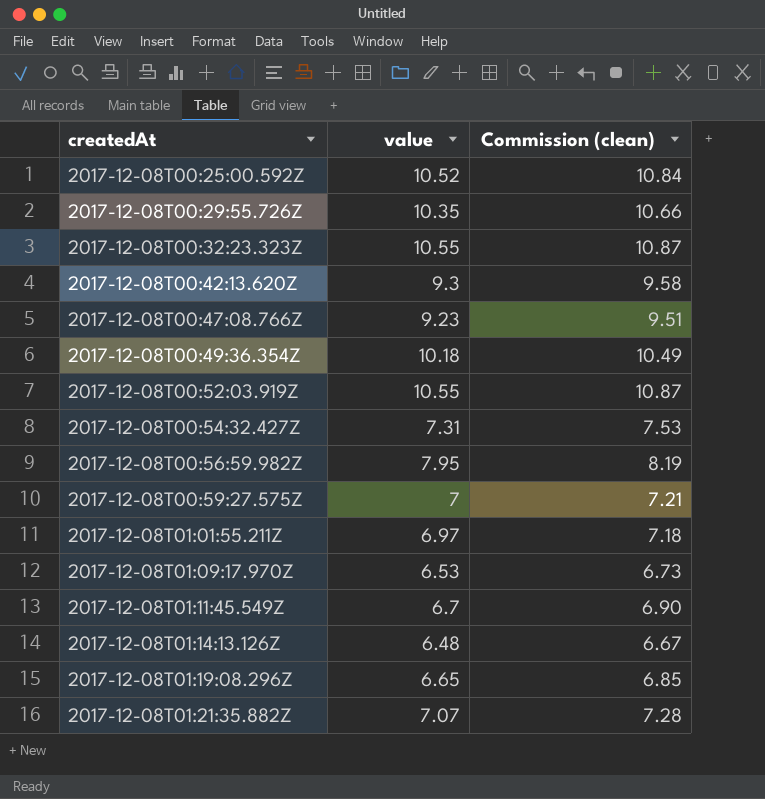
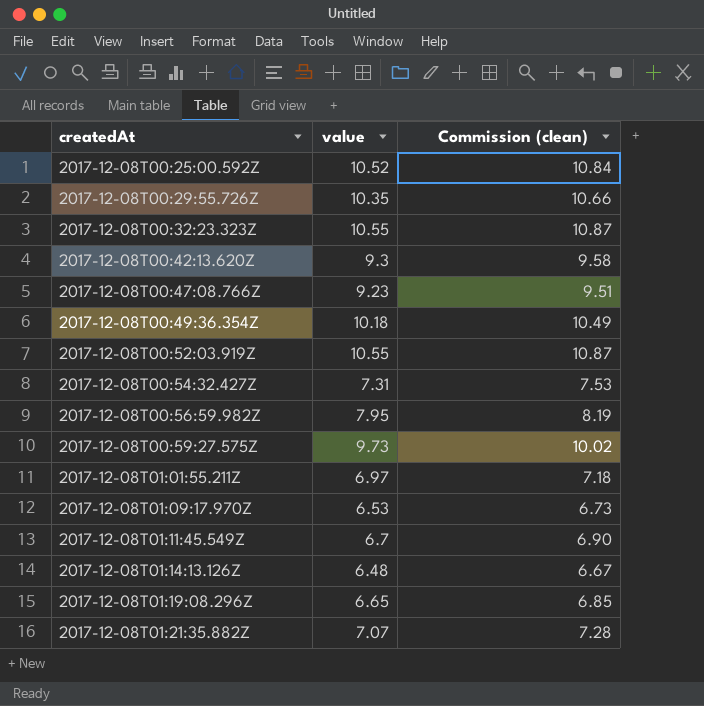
2017-12-08T00:59:27.575Z | value: 7 -> 9.73
2017-12-08T00:59:27.575Z | Commission (clean): 7.21 -> 10.02

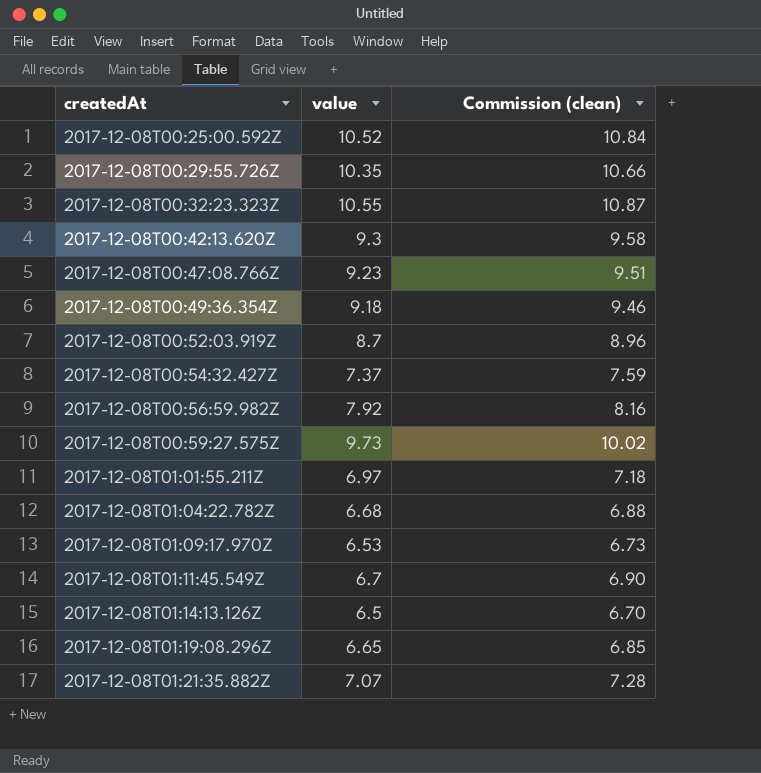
2017-12-08T00:49:36.354Z | value: 10.18 -> 9.18
2017-12-08T00:49:36.354Z | Commission (clean): 10.49 -> 9.46
2017-12-08T00:52:03.919Z | value: 10.55 -> 8.7
2017-12-08T00:52:03.919Z | Commission (clean): 10.87 -> 8.96
2017-12-08T00:54:32.427Z | value: 7.31 -> 7.37
2017-12-08T00:54:32.427Z | Commission (clean): 7.53 -> 7.59
2017-12-08T00:56:59.982Z | value: 7.95 -> 7.92
2017-12-08T00:56:59.982Z | Commission (clean): 8.19 -> 8.16
row 2017-12-08T01:04:22.782Z: none -> 6.68 | 6.88
2017-12-08T01:14:13.126Z | value: 6.48 -> 6.5
2017-12-08T01:14:13.126Z | Commission (clean): 6.67 -> 6.70

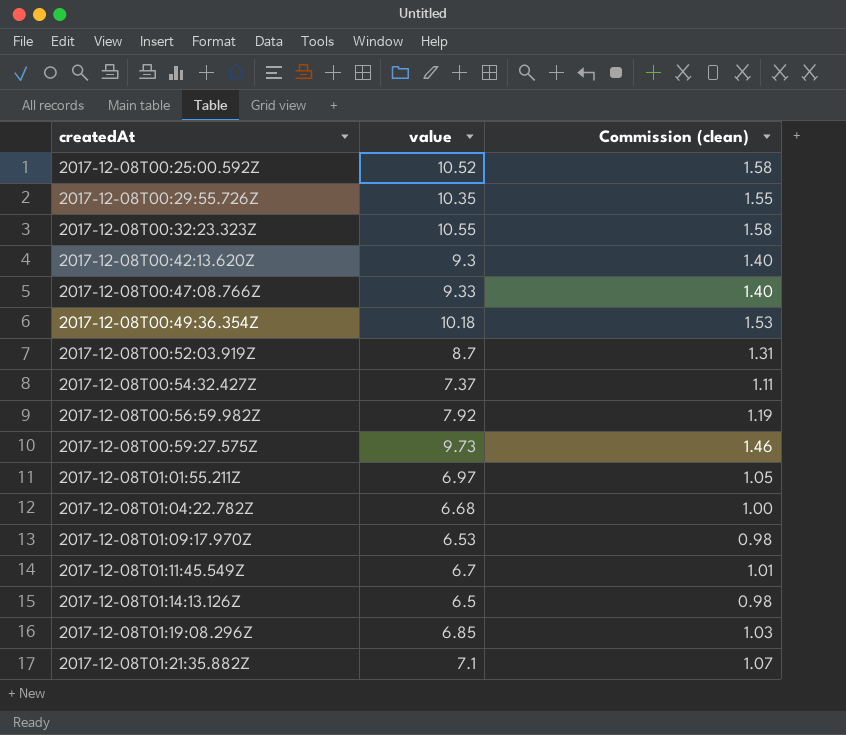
column Commission (clean) | formula: [value] * 1.03 -> [value] * 0.15
2017-12-08T00:47:08.766Z | value: 9.23 -> 9.33
2017-12-08T00:49:36.354Z | value: 9.18 -> 10.18
2017-12-08T01:19:08.296Z | value: 6.65 -> 6.85
2017-12-08T01:21:35.882Z | value: 7.07 -> 7.1

